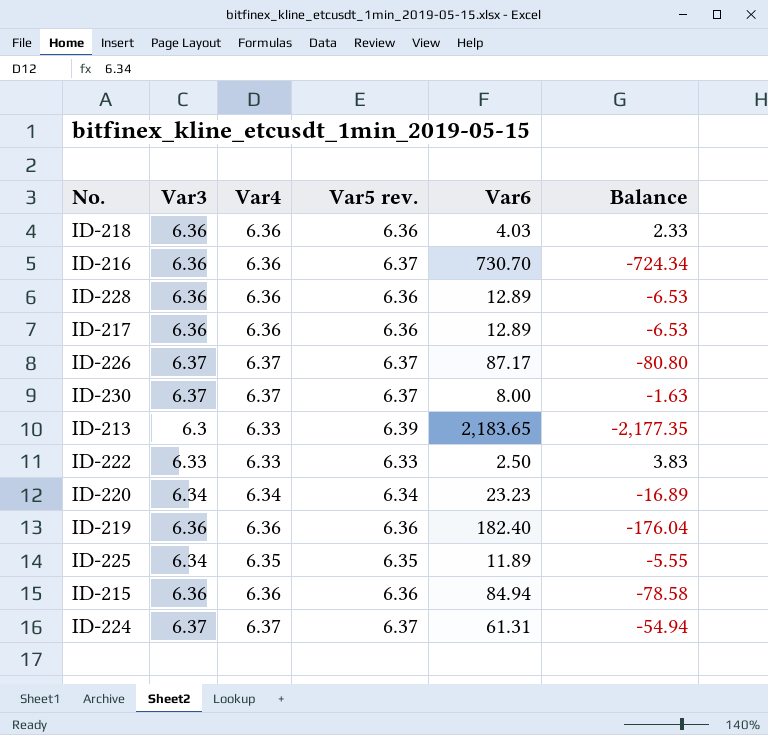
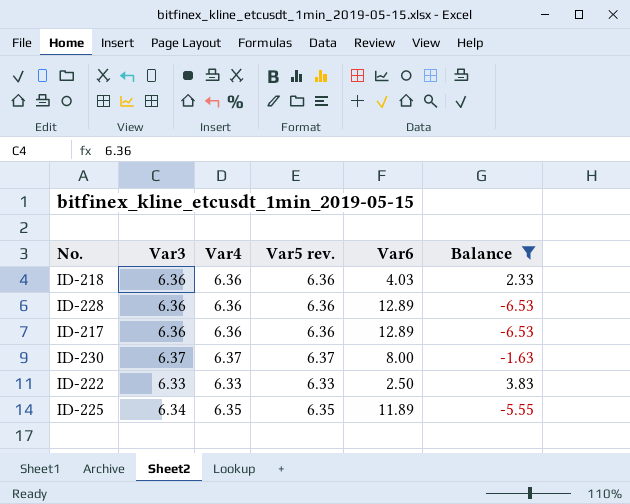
filter: none -> Balance >= -6.53

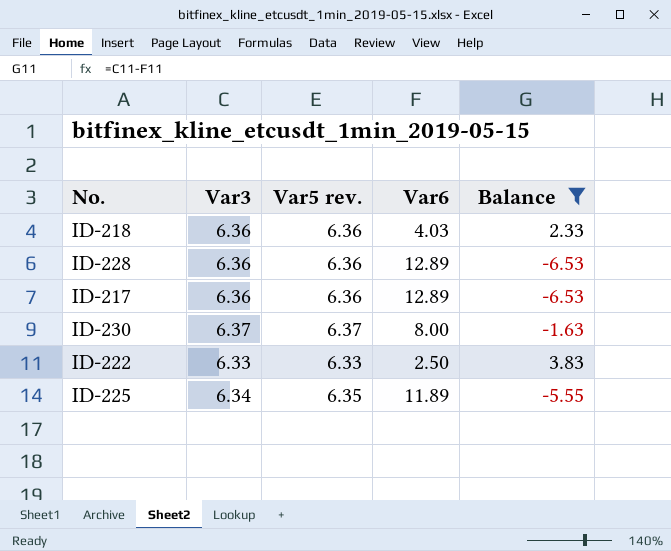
column Var4 | position: 3 -> none

